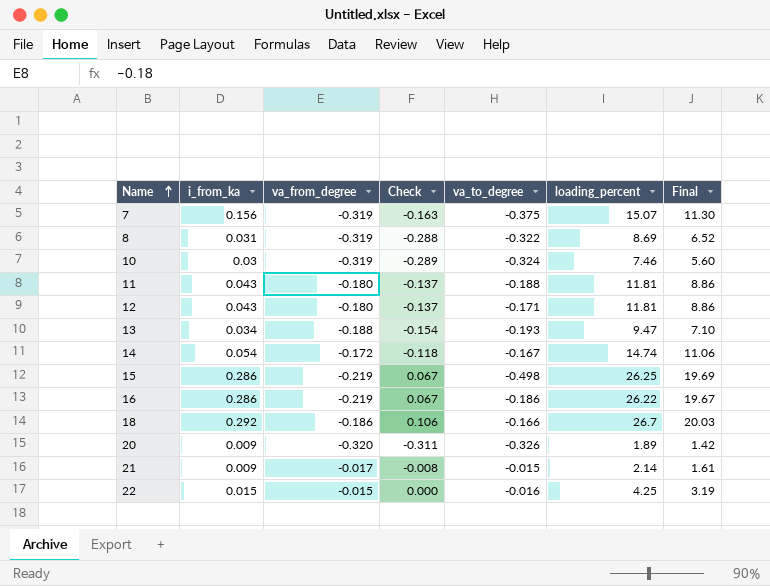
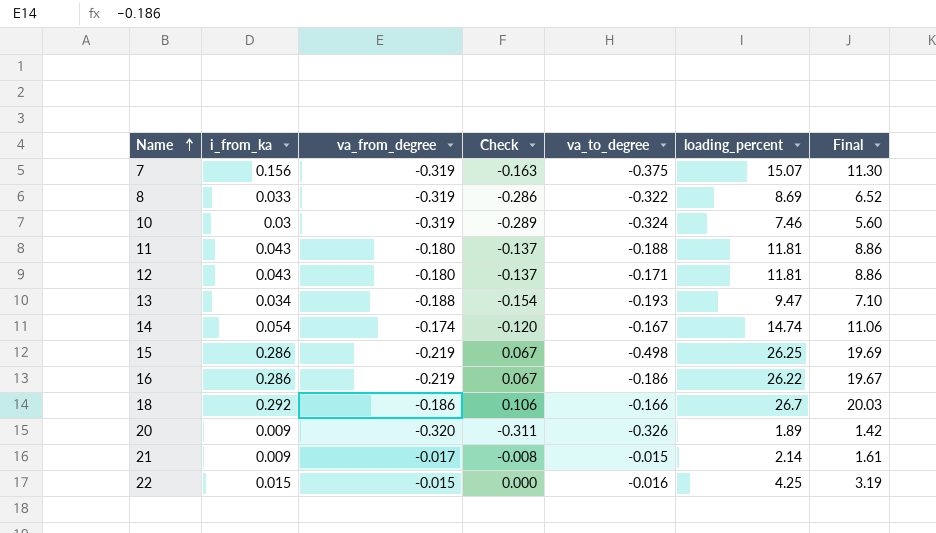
8 | i_from_ka: 0.031 -> 0.033
8 | Check: -0.288 -> -0.286
14 | va_from_degree: -0.172 -> -0.174
14 | Check: -0.118 -> -0.120

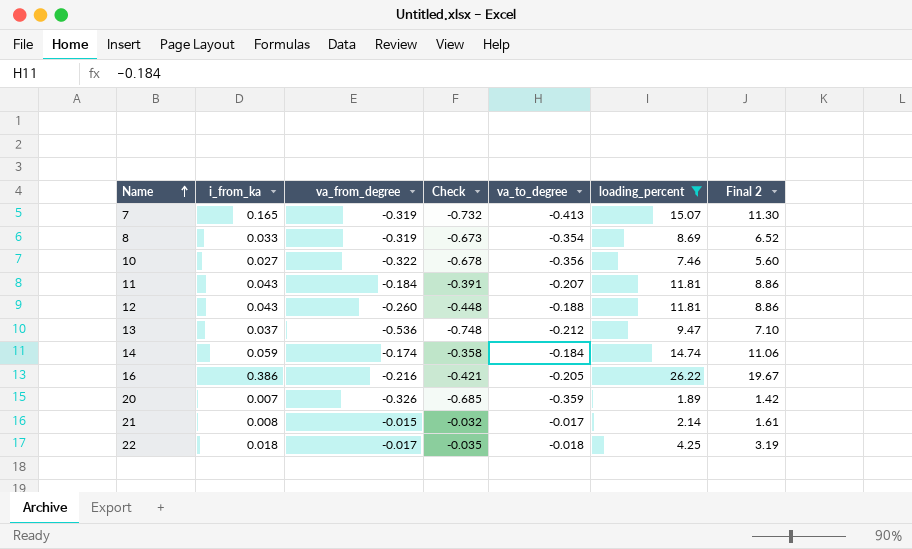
filter: none -> loading_percent <= 26.22
column Check | formula: [i_from_ka] + [va_from_degree] -> [va_from_degree] + [va_to_degree]
column name: Final -> Final 2
7 | i_from_ka: 0.156 -> 0.165
7 | va_to_degree: -0.375 -> -0.413
8 | va_to_degree: -0.322 -> -0.354
10 | i_from_ka: 0.03 -> 0.027
10 | va_from_degree: -0.319 -> -0.322
10 | va_to_degree: -0.324 -> -0.356
11 | va_from_degree: -0.180 -> -0.184
11 | va_to_degree: -0.188 -> -0.207
12 | va_from_degree: -0.180 -> -0.260
12 | va_to_degree: -0.171 -> -0.188
13 | i_from_ka: 0.034 -> 0.037
13 | va_from_degree: -0.188 -> -0.536
13 | va_to_degree: -0.193 -> -0.212
14 | i_from_ka: 0.054 -> 0.059
14 | va_to_degree: -0.167 -> -0.184
16 | i_from_ka: 0.286 -> 0.386
16 | va_from_degree: -0.219 -> -0.216
16 | va_to_degree: -0.186 -> -0.205
20 | i_from_ka: 0.009 -> 0.007
20 | va_from_degree: -0.320 -> -0.326
20 | va_to_degree: -0.326 -> -0.359
21 | i_from_ka: 0.009 -> 0.008
21 | va_from_degree: -0.017 -> -0.015
21 | va_to_degree: -0.015 -> -0.017
22 | i_from_ka: 0.015 -> 0.018
22 | va_from_degree: -0.015 -> -0.017
22 | va_to_degree: -0.016 -> -0.018

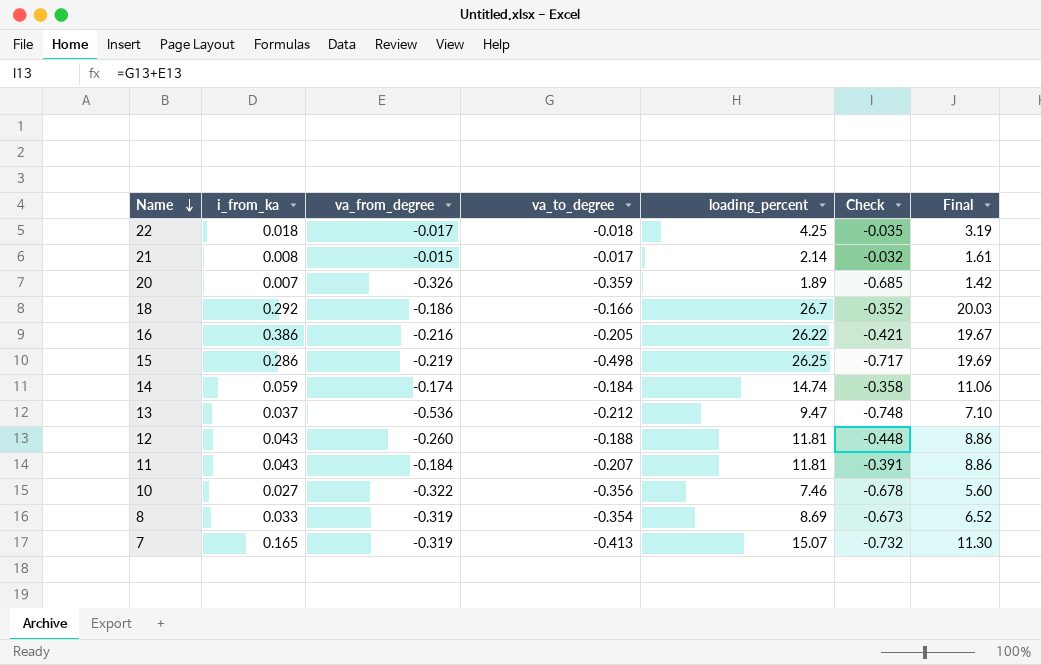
filter: loading_percent <= 26.22 -> none
row order: Name ascending -> Name descending
column Check | position: 4 -> 6
column name: Final 2 -> Final

